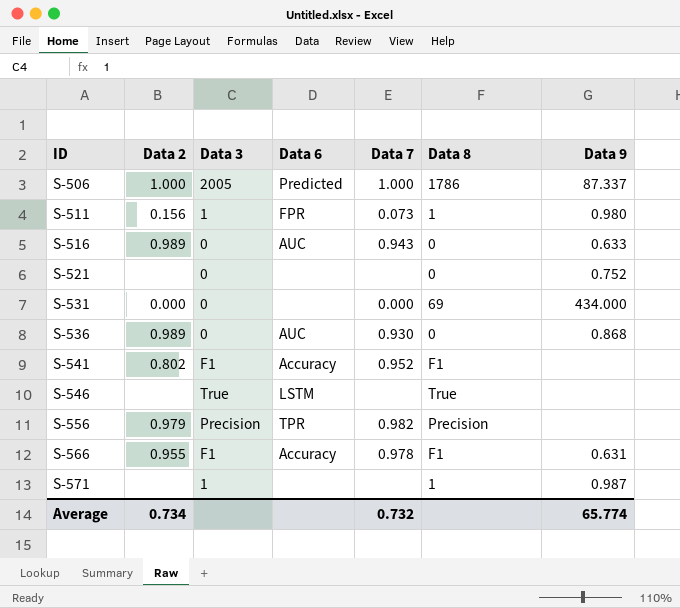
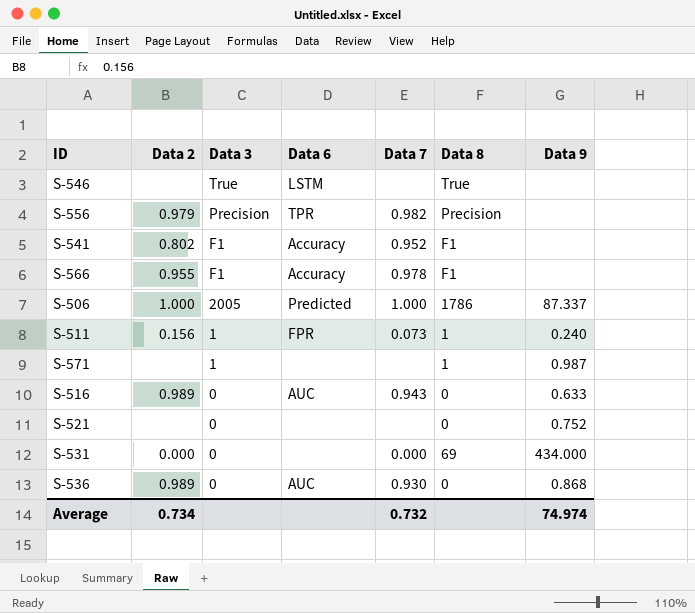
row order: ID ascending -> Data 3 descending
S-566 | Data 9: 0.631 -> none
S-511 | Data 9: 0.980 -> 0.240
Average | Data 9: 65.774 -> 74.974

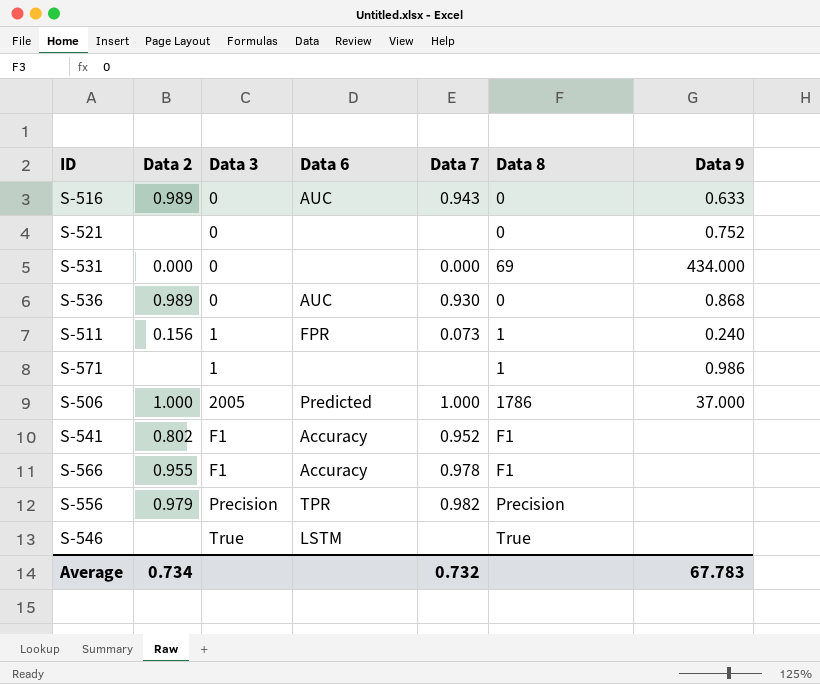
row order: Data 3 descending -> Data 3 ascending
S-571 | Data 9: 0.987 -> 0.986
S-506 | Data 9: 87.337 -> 37.000
Average | Data 9: 74.974 -> 67.783

